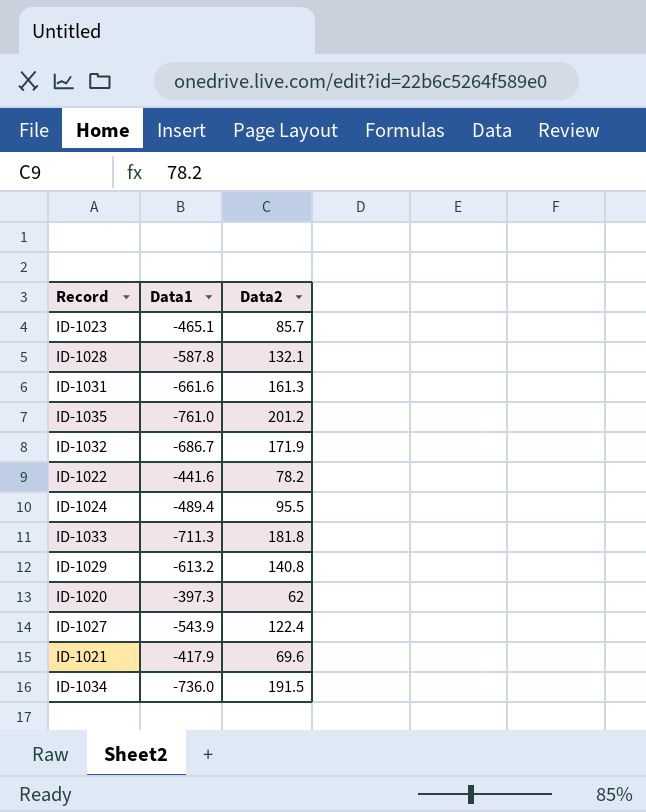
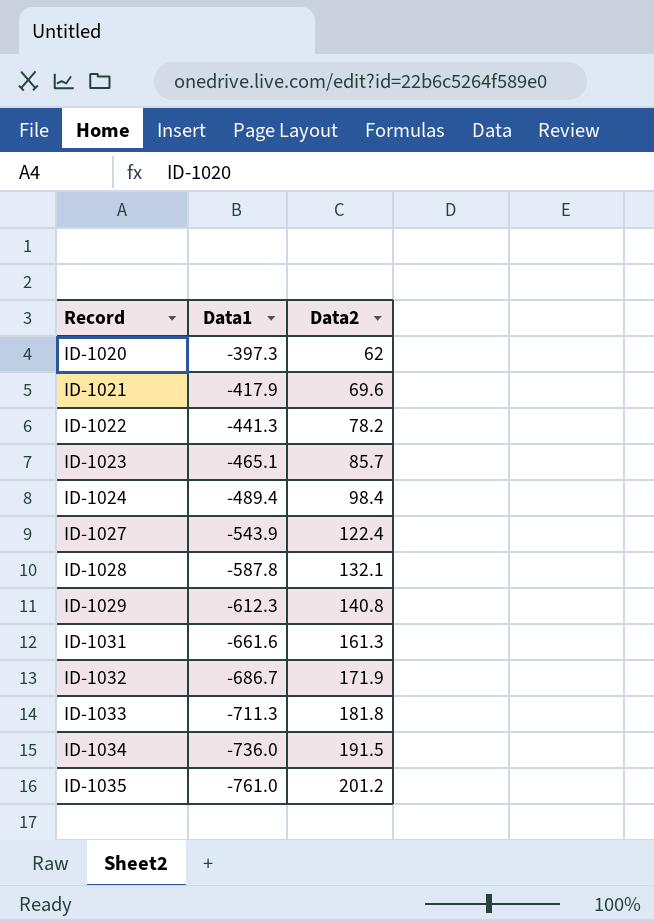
row order: none -> Record ascending
ID-1022 | Data1: -441.6 -> -441.3
ID-1024 | Data2: 95.5 -> 98.4
ID-1029 | Data1: -613.2 -> -612.3

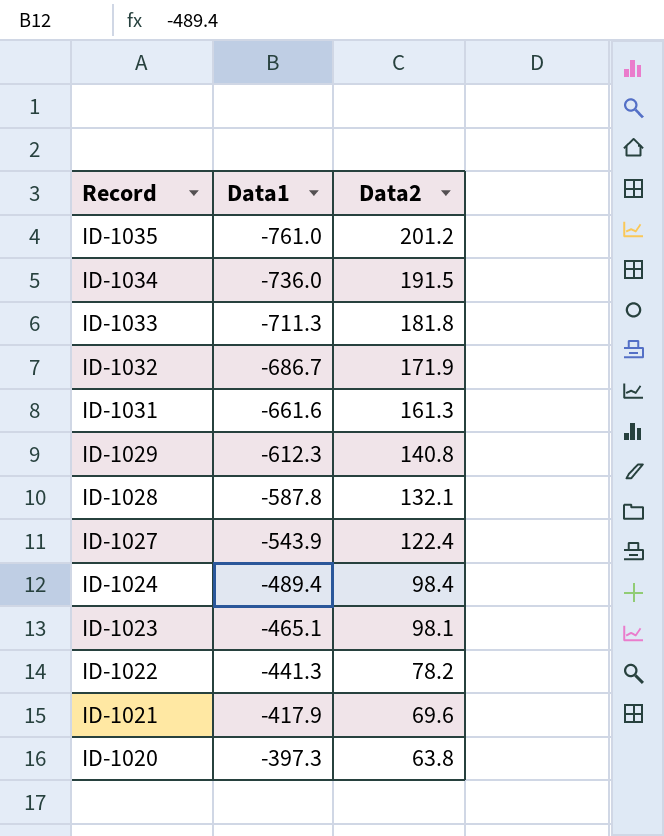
row order: Record ascending -> Record descending
ID-1023 | Data2: 85.7 -> 98.1
ID-1020 | Data2: 62 -> 63.8

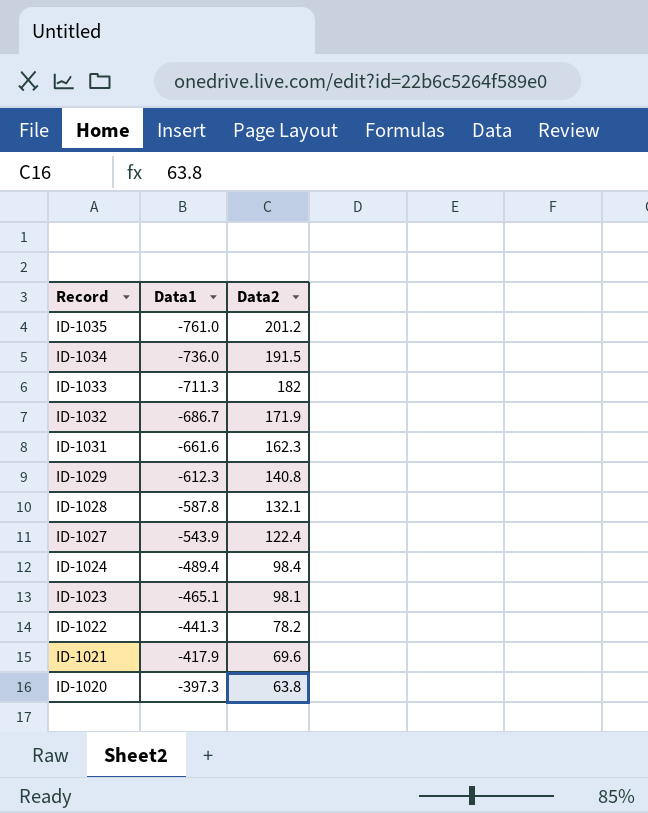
ID-1033 | Data2: 181.8 -> 182
ID-1031 | Data2: 161.3 -> 162.3

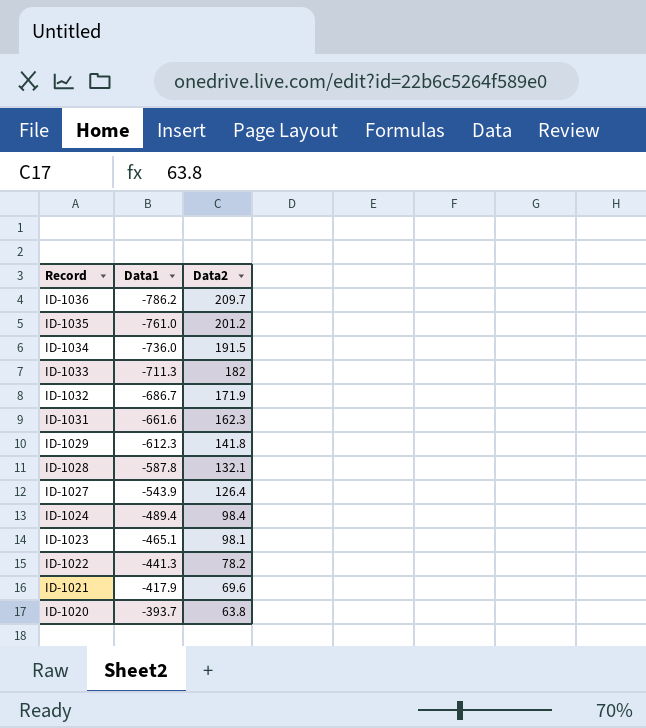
row ID-1036: none -> -786.2 | 209.7
ID-1029 | Data2: 140.8 -> 141.8
ID-1027 | Data2: 122.4 -> 126.4
ID-1020 | Data1: -397.3 -> -393.7

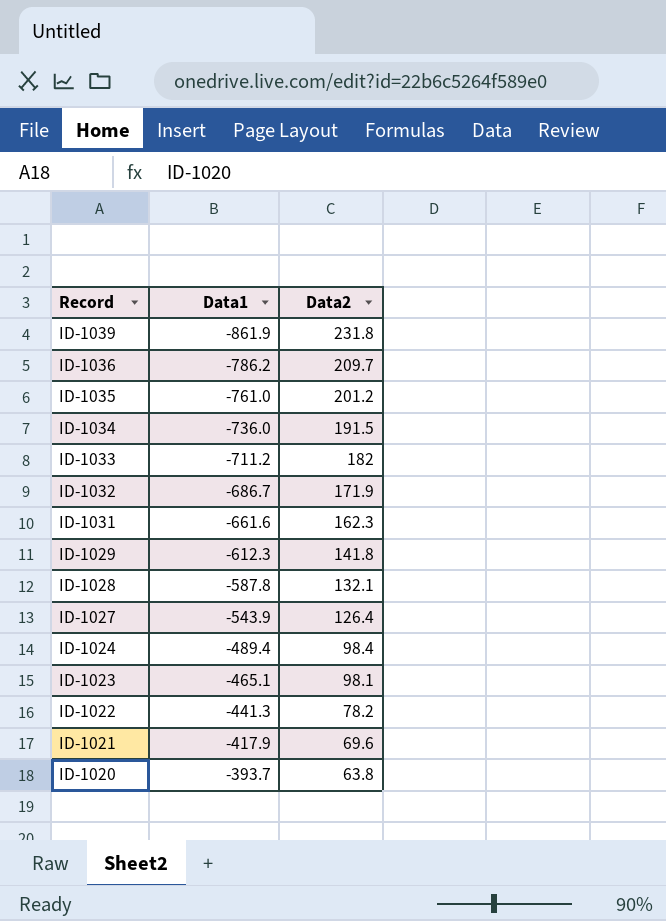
row ID-1039: none -> -861.9 | 231.8
ID-1033 | Data1: -711.3 -> -711.2

